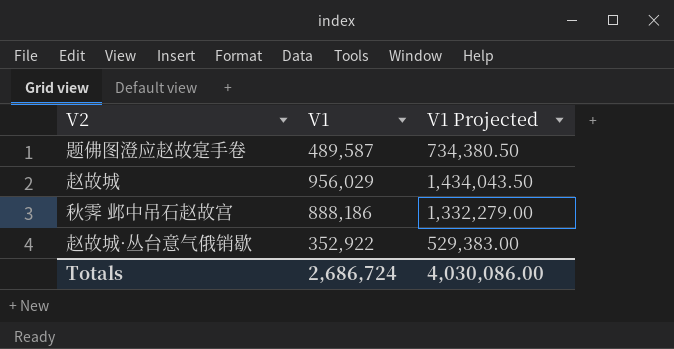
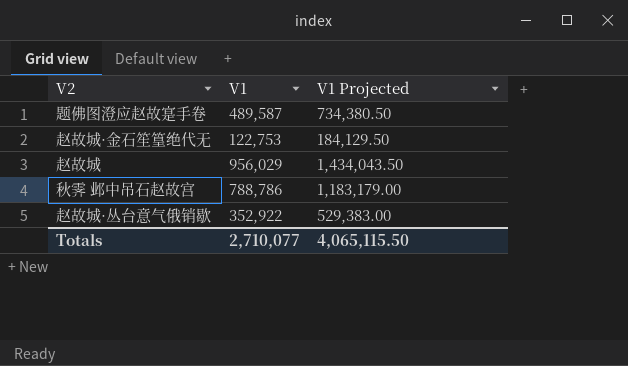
row 赵故城·金石笙篁绝代无: none -> 122,753 | 184,129.50
秋霁 邺中吊石赵故宫 | V1: 888,186 -> 788,786
秋霁 邺中吊石赵故宫 | V1 Projected: 1,332,279.00 -> 1,183,179.00
Totals | V1: 2,686,724 -> 2,710,077
Totals | V1 Projected: 4,030,086.00 -> 4,065,115.50

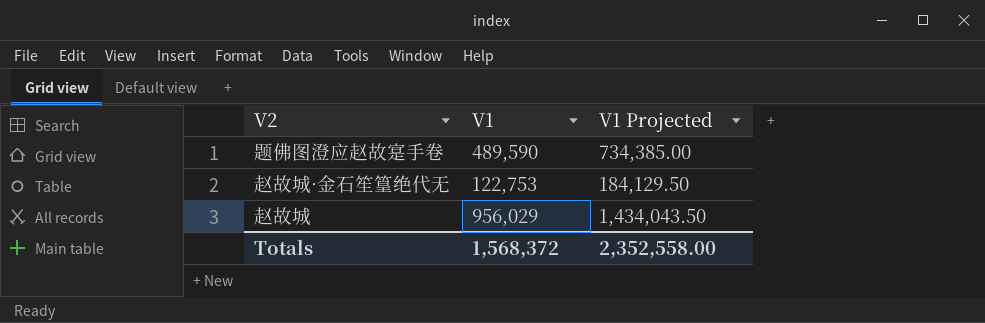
row 秋霁 邺中吊石赵故宫: 788,786 | 1,183,179.00 -> none
row 赵故城·丛台意气俄销歇: 352,922 | 529,383.00 -> none
题佛图澄应赵故寔手卷 | V1: 489,587 -> 489,590
题佛图澄应赵故寔手卷 | V1 Projected: 734,380.50 -> 734,385.00
Totals | V1: 2,710,077 -> 1,568,372
Totals | V1 Projected: 4,065,115.50 -> 2,352,558.00

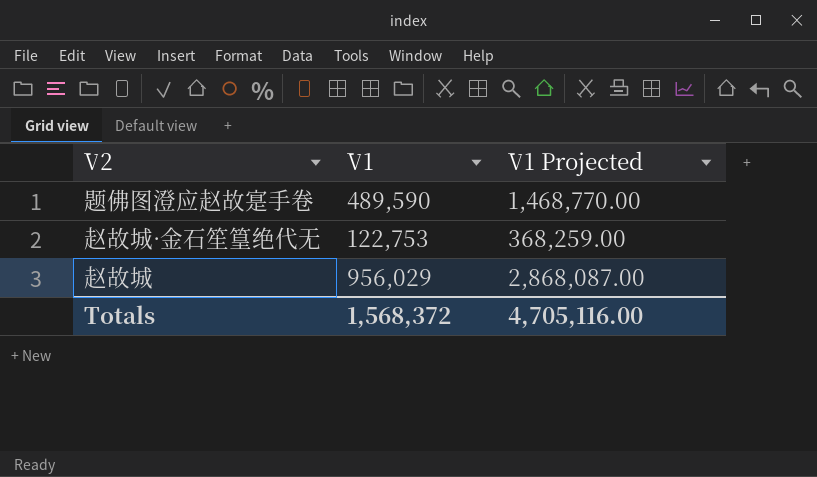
column V1 Projected | formula: [V1] * 1.5 -> [V1] * 3
Totals | V1 Projected: 2,352,558.00 -> 4,705,116.00

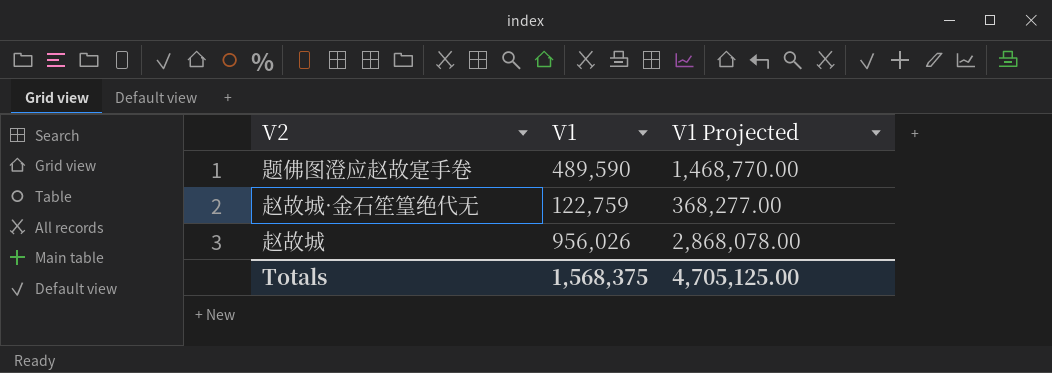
赵故城·金石笙篁绝代无 | V1: 122,753 -> 122,759
赵故城·金石笙篁绝代无 | V1 Projected: 368,259.00 -> 368,277.00
赵故城 | V1: 956,029 -> 956,026
赵故城 | V1 Projected: 2,868,087.00 -> 2,868,078.00
Totals | V1: 1,568,372 -> 1,568,375
Totals | V1 Projected: 4,705,116.00 -> 4,705,125.00

